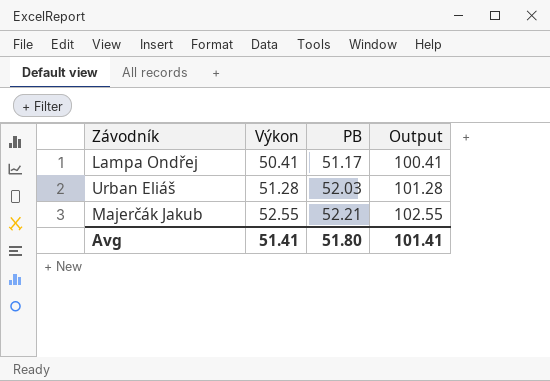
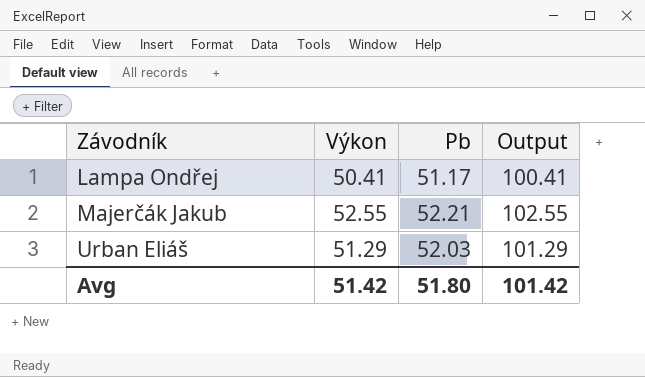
row order: Výkon ascending -> Závodník ascending
column name: PB -> Pb
Urban Eliáš | Výkon: 51.28 -> 51.29
Urban Eliáš | Output: 101.28 -> 101.29
Avg | Výkon: 51.41 -> 51.42
Avg | Output: 101.41 -> 101.42

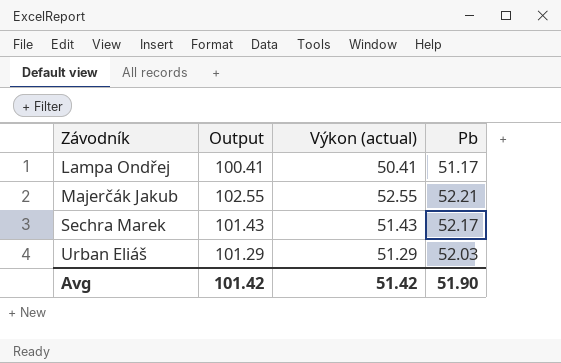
column Output | position: 4 -> 2
column name: Výkon -> Výkon (actual)
row Sechra Marek: none -> 101.43 | 51.43 | 52.17
Avg | Pb: 51.80 -> 51.90

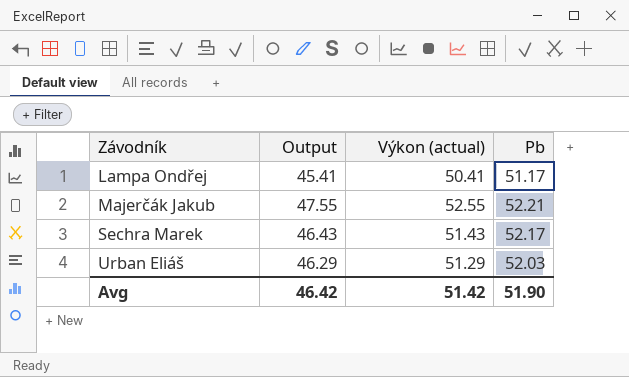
column Output | formula: [Výkon (actual)] + 50 -> [Výkon (actual)] - 5
Avg | Output: 101.42 -> 46.42

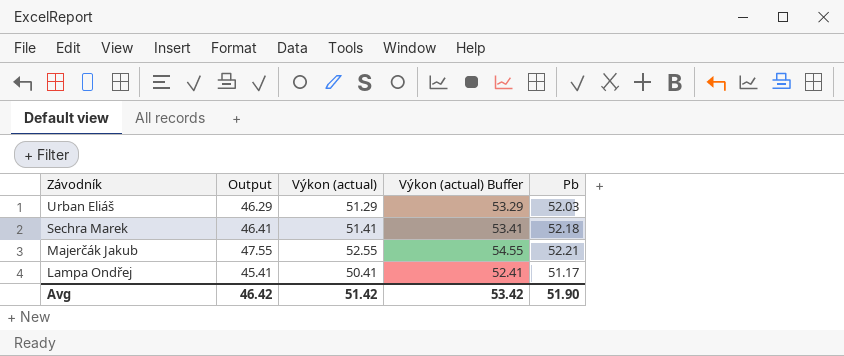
row order: Závodník ascending -> Závodník descending
column Výkon (actual) Buffer | formula: none -> [Výkon (actual)] + 2
Sechra Marek | Output: 46.43 -> 46.41
Sechra Marek | Výkon (actual): 51.43 -> 51.41
Sechra Marek | Pb: 52.17 -> 52.18

